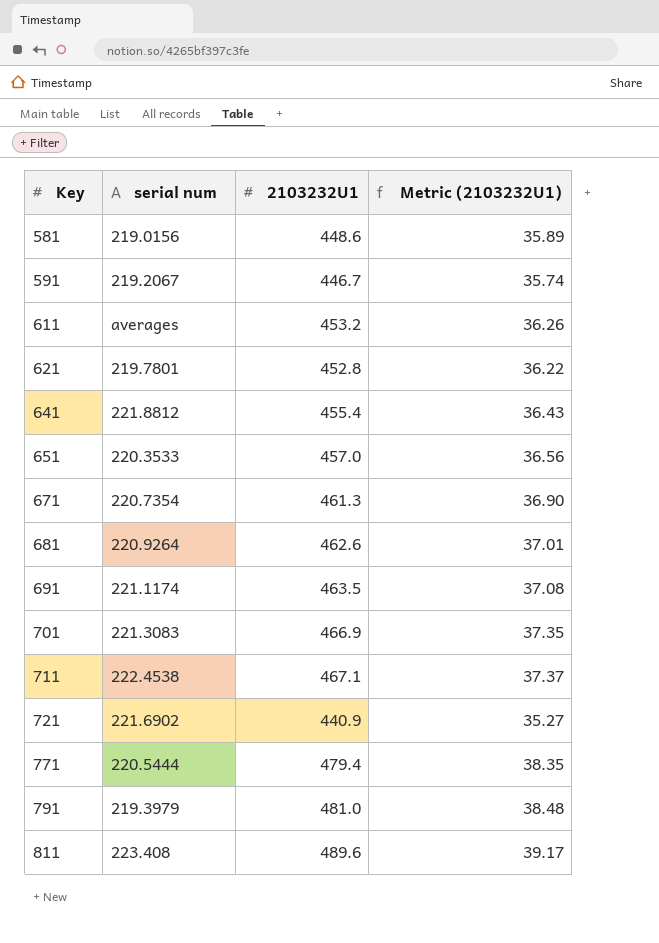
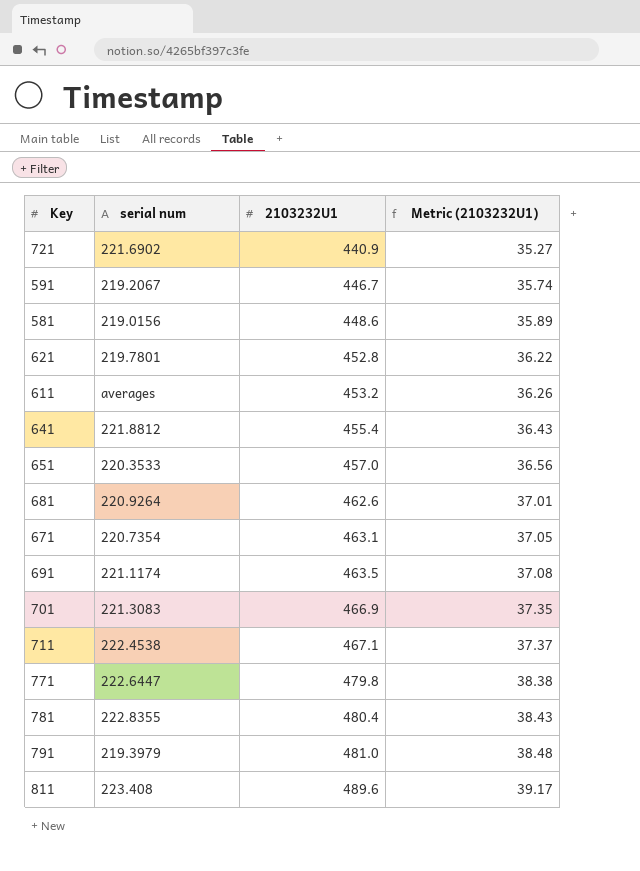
row order: Key ascending -> 2103232U1 ascending
671 | 2103232U1: 461.3 -> 463.1
671 | Metric (2103232U1): 36.90 -> 37.05
771 | serial num: 220.5444 -> 222.6447
771 | 2103232U1: 479.4 -> 479.8
771 | Metric (2103232U1): 38.35 -> 38.38
row 781: none -> 222.8355 | 480.4 | 38.43

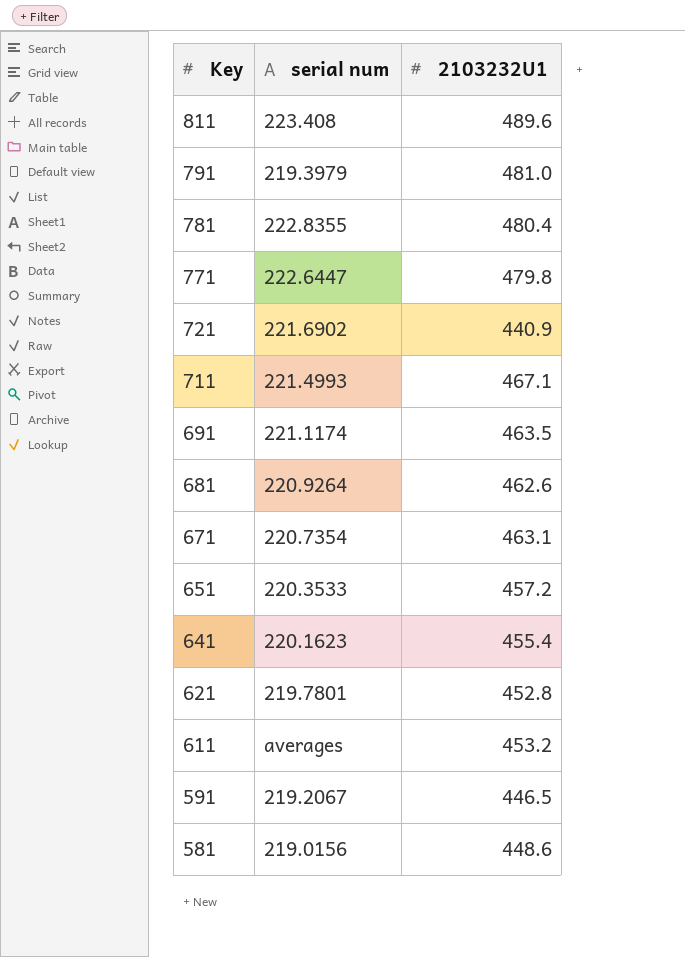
row order: 2103232U1 ascending -> Key descending
column Metric (2103232U1) | formula: [2103232U1] * 0.08 -> none
row 701: 221.3083 | 466.9 | 37.35 -> none
711 | serial num: 222.4538 -> 221.4993
651 | 2103232U1: 457.0 -> 457.2
641 | serial num: 221.8812 -> 220.1623
591 | 2103232U1: 446.7 -> 446.5

